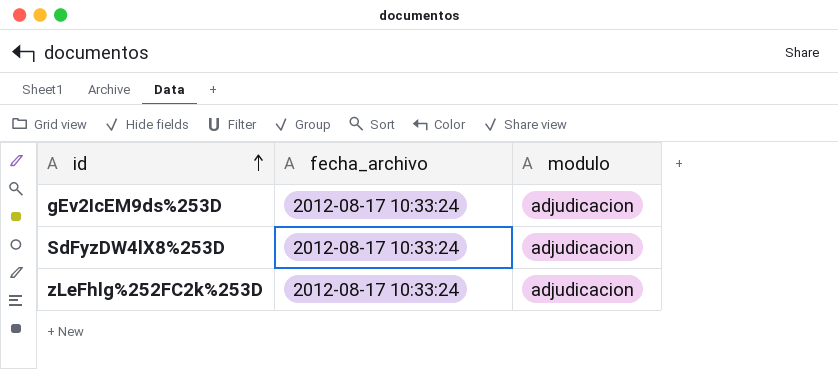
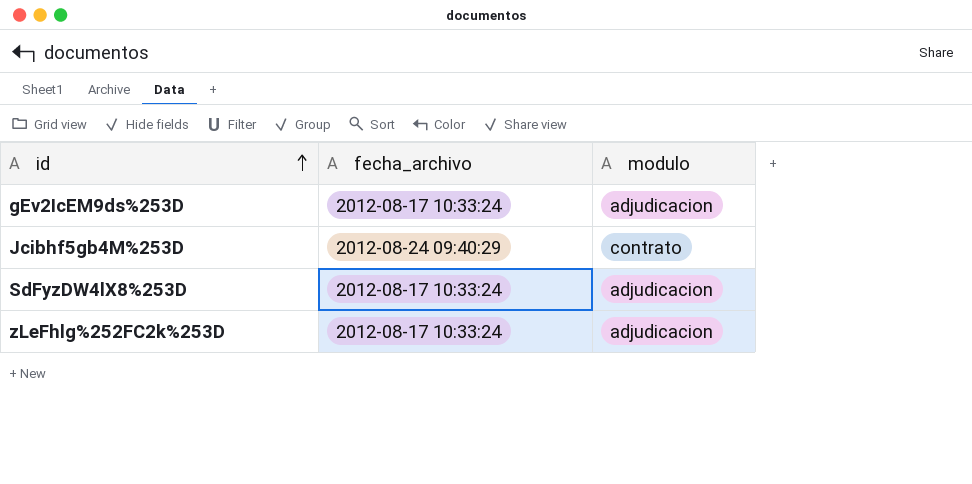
row Jcibhf5gb4M%253D: none -> 2012-08-24 09:40:29 | contrato

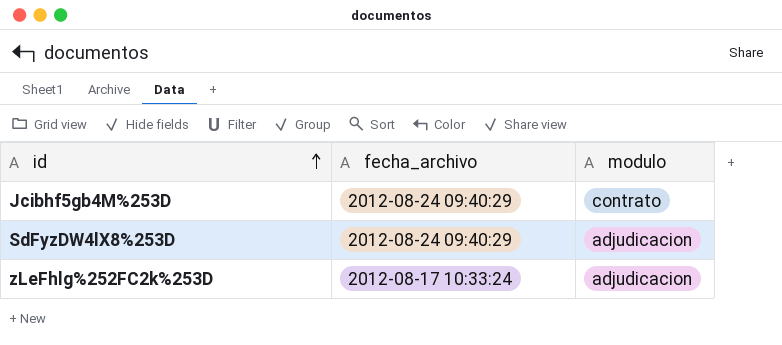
row gEv2IcEM9ds%253D: 2012-08-17 10:33:24 | adjudicacion -> none
SdFyzDW4lX8%253D | fecha_archivo: 2012-08-17 10:33:24 -> 2012-08-24 09:40:29

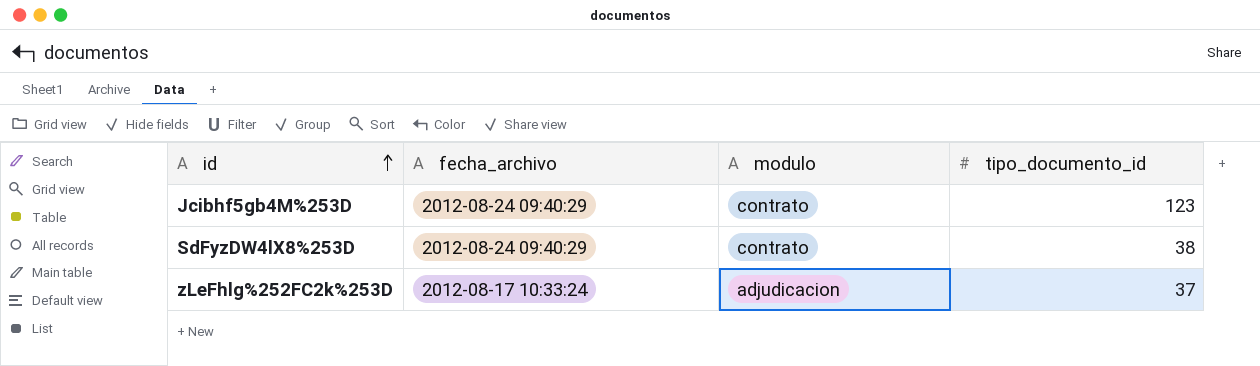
column tipo_documento_id | position: none -> 4
SdFyzDW4lX8%253D | modulo: adjudicacion -> contrato

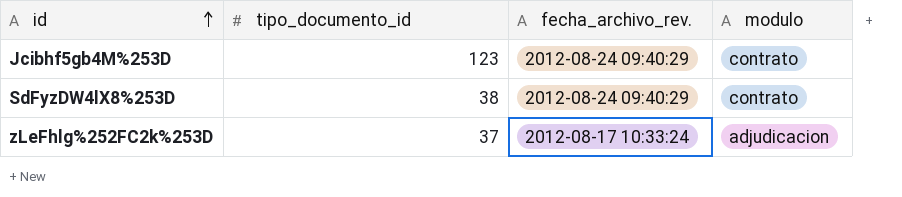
column tipo_documento_id | position: 4 -> 2
column name: fecha_archivo -> fecha_archivo_rev.

